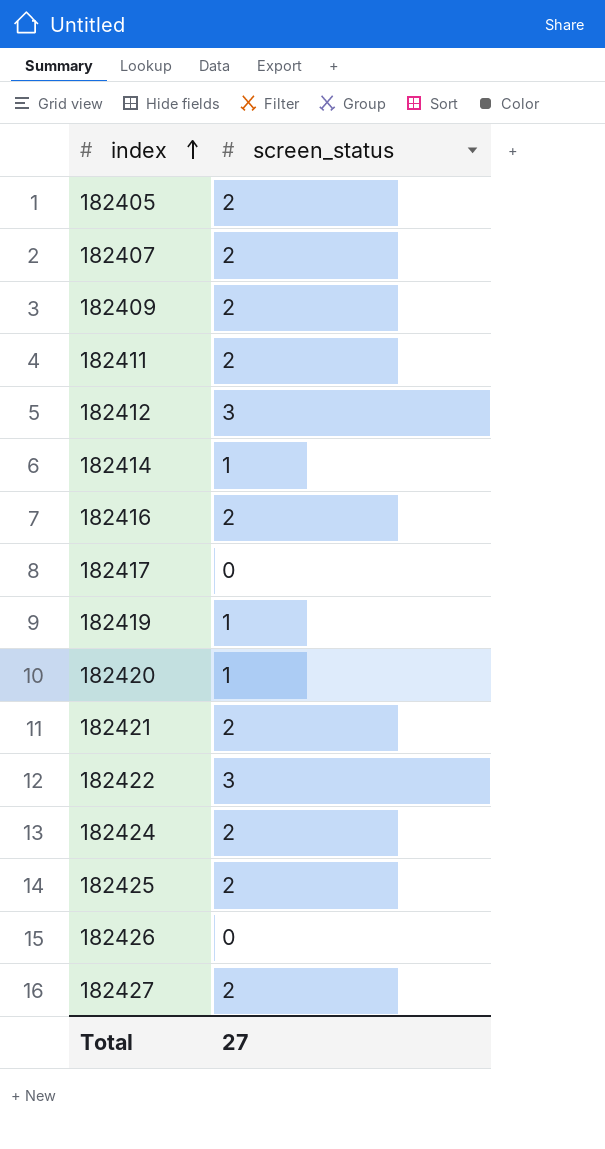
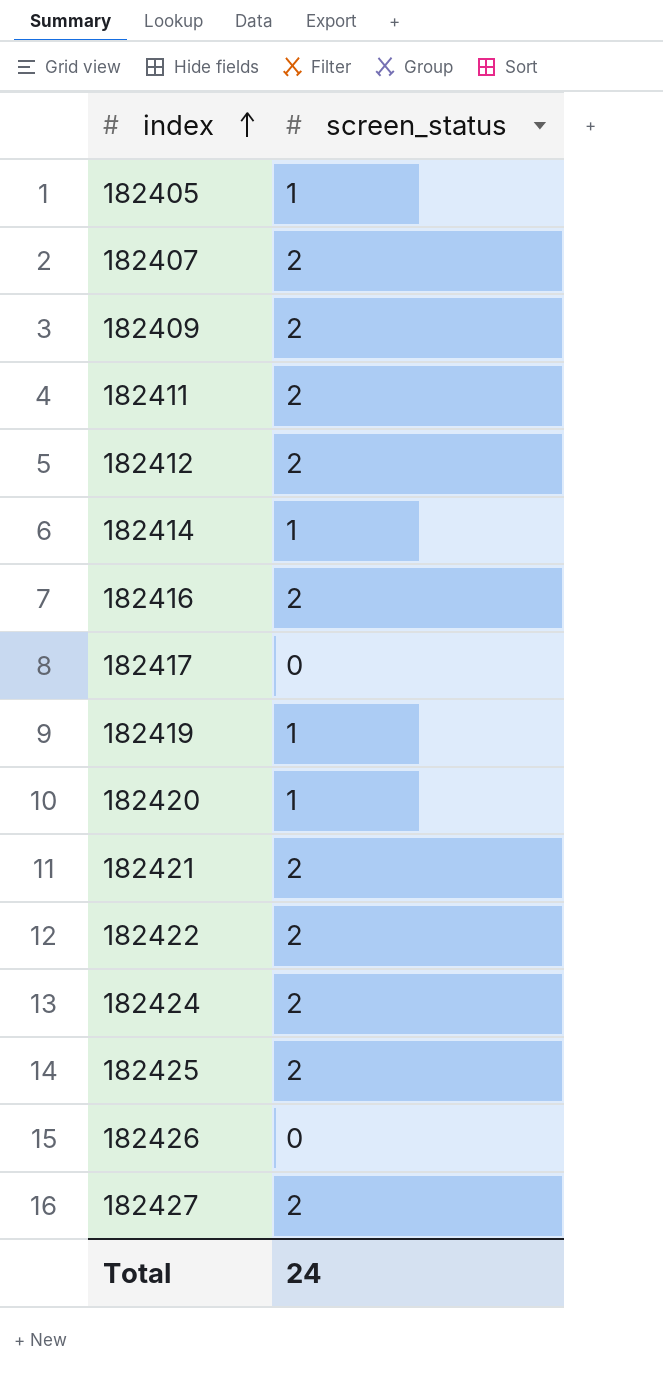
182405 | screen_status: 2 -> 1
182412 | screen_status: 3 -> 2
182422 | screen_status: 3 -> 2
Total | screen_status: 27 -> 24

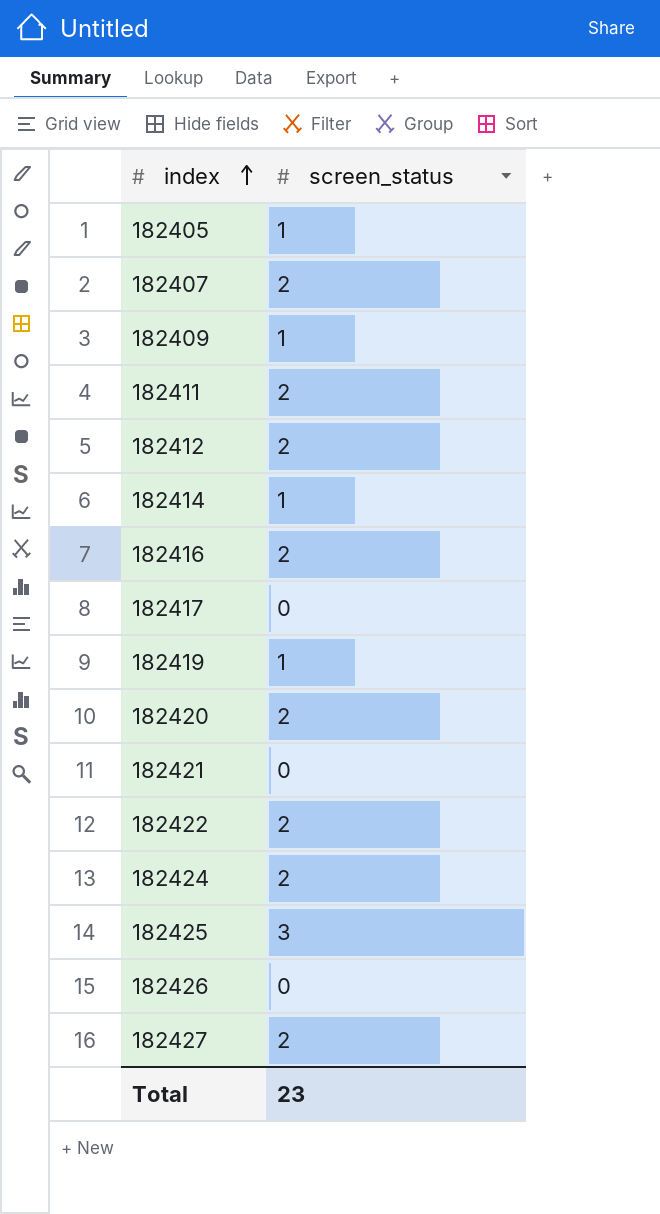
182409 | screen_status: 2 -> 1
182420 | screen_status: 1 -> 2
182421 | screen_status: 2 -> 0
182425 | screen_status: 2 -> 3
Total | screen_status: 24 -> 23

